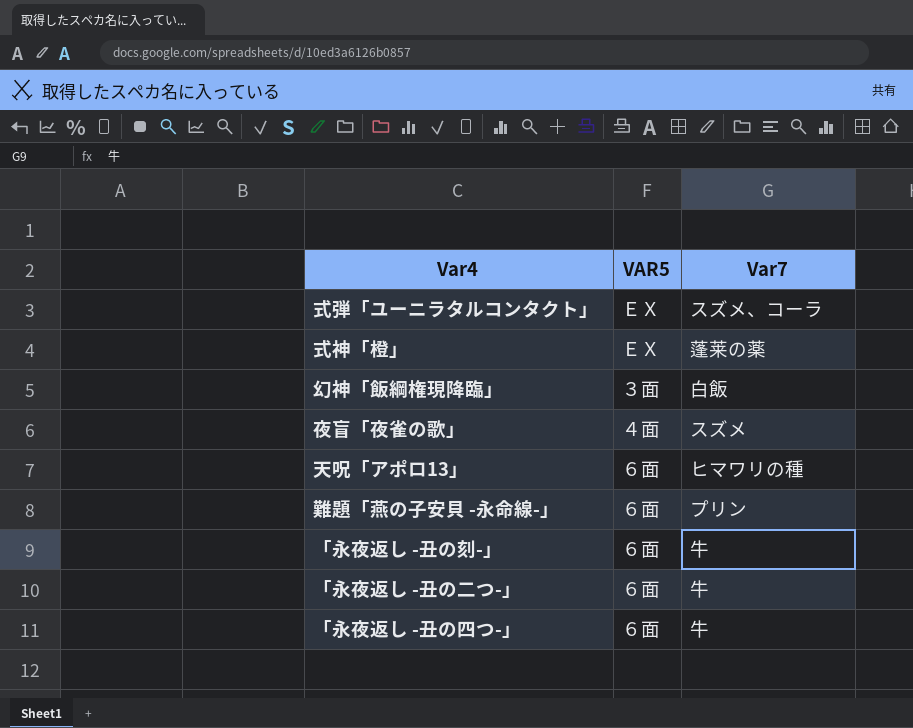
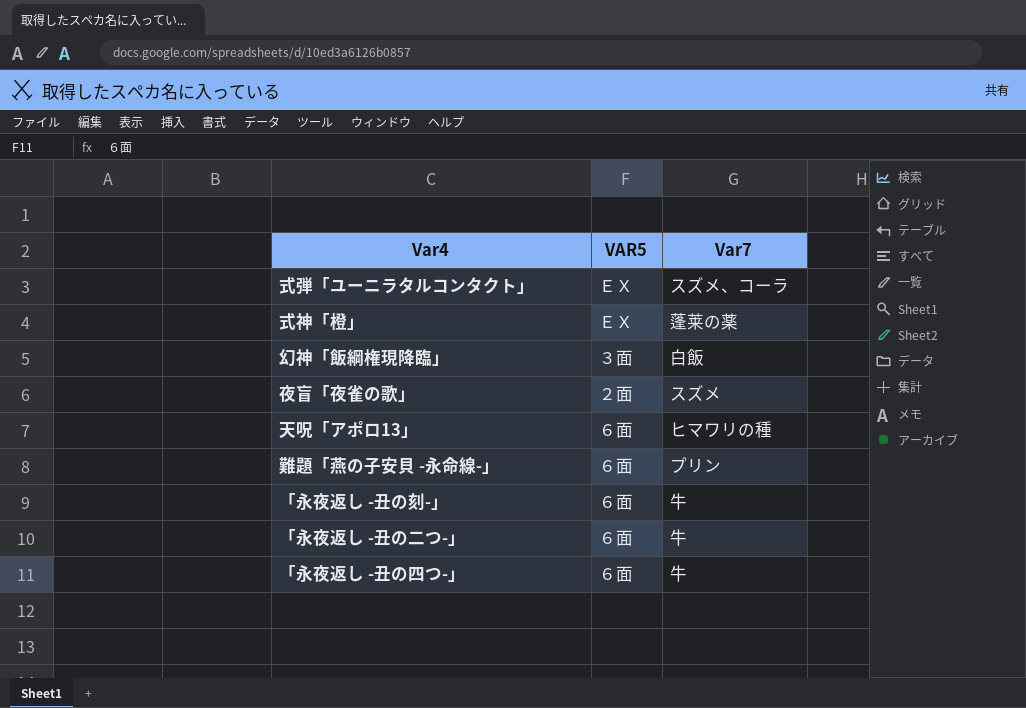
夜盲「夜雀の歌」 | VAR5: ４面 -> ２面

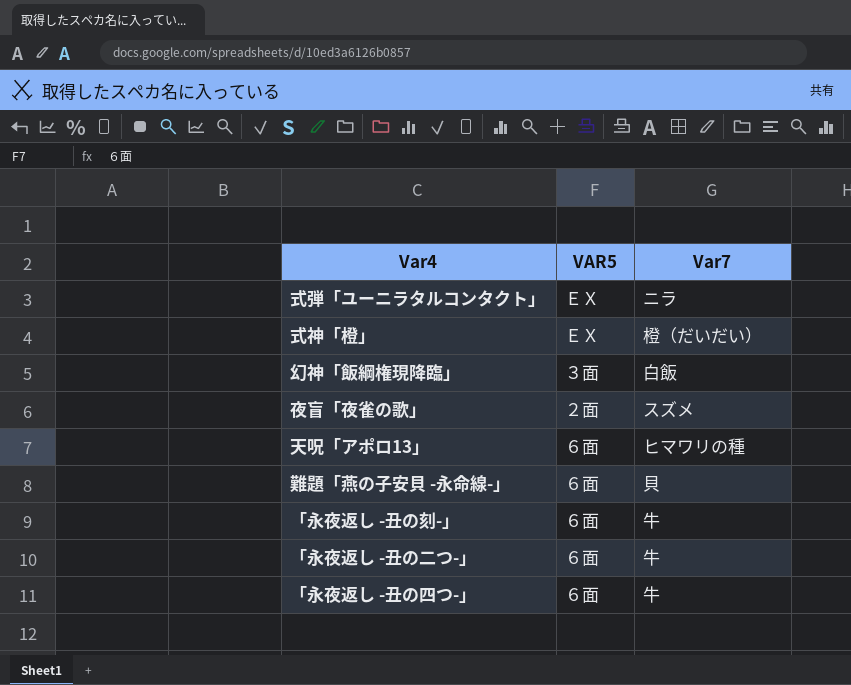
式弾「ユーニラタルコンタクト」 | Var7: スズメ、コーラ -> ニラ
式神「橙」 | Var7: 蓬莱の薬 -> 橙（だいだい）
難題「燕の子安貝 -永命線-」 | Var7: プリン -> 貝

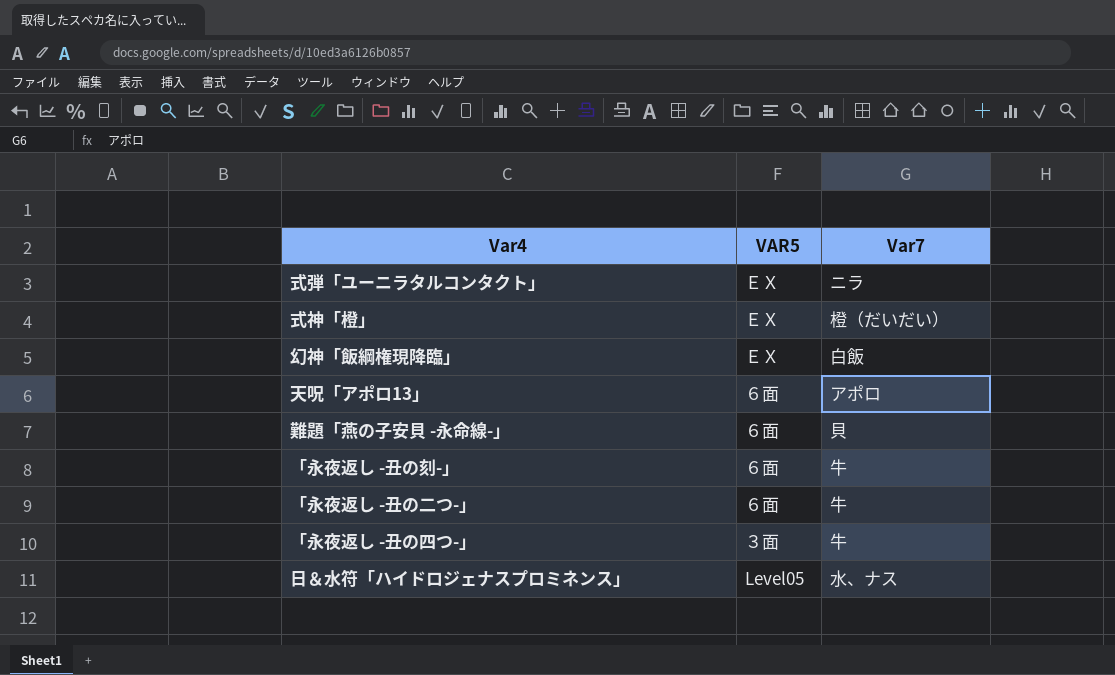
row 夜盲「夜雀の歌」: ２面 | スズメ -> none
幻神「飯綱権現降臨」 | VAR5: ３面 -> ＥＸ
天呪「アポロ13」 | Var7: ヒマワリの種 -> アポロ
「永夜返し -丑の四つ-」 | VAR5: ６面 -> ３面
row 日＆水符「ハイドロジェナスプロミネンス」: none -> Level05 | 水、ナス

